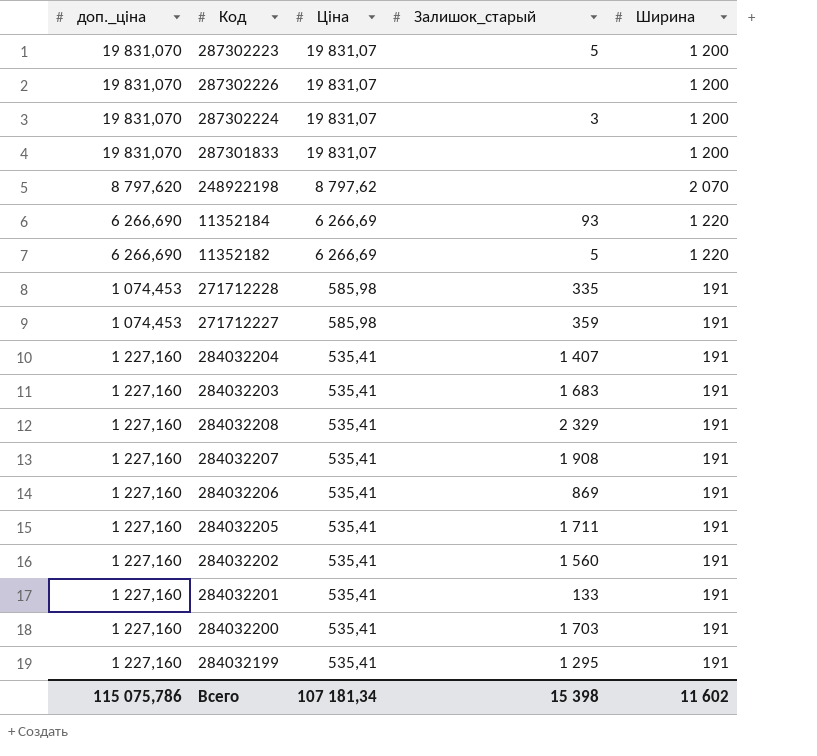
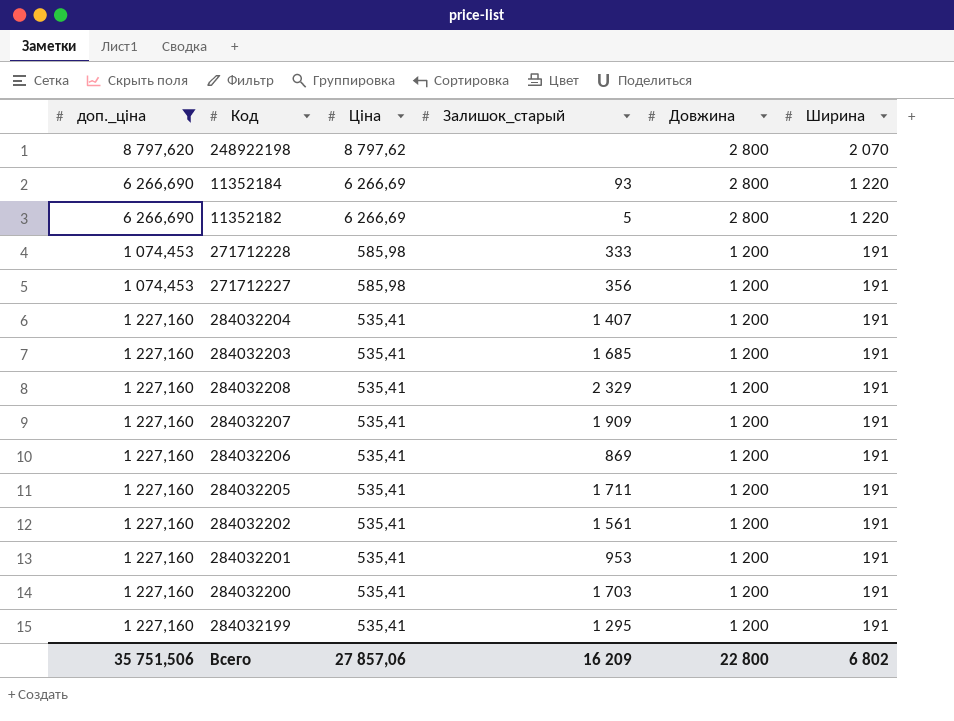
filter: none -> доп._ціна != 19 831,070
column Довжина | position: none -> 5
271712228 | Залишок_старый: 335 -> 333
271712227 | Залишок_старый: 359 -> 356
284032203 | Залишок_старый: 1 683 -> 1 685
284032207 | Залишок_старый: 1 908 -> 1 909
284032202 | Залишок_старый: 1 560 -> 1 561
284032201 | Залишок_старый: 133 -> 953
Всего | доп._ціна: 115 075,786 -> 35 751,506
Всего | Ціна: 107 181,34 -> 27 857,06
Всего | Залишок_старый: 15 398 -> 16 209
Всего | Ширина: 11 602 -> 6 802

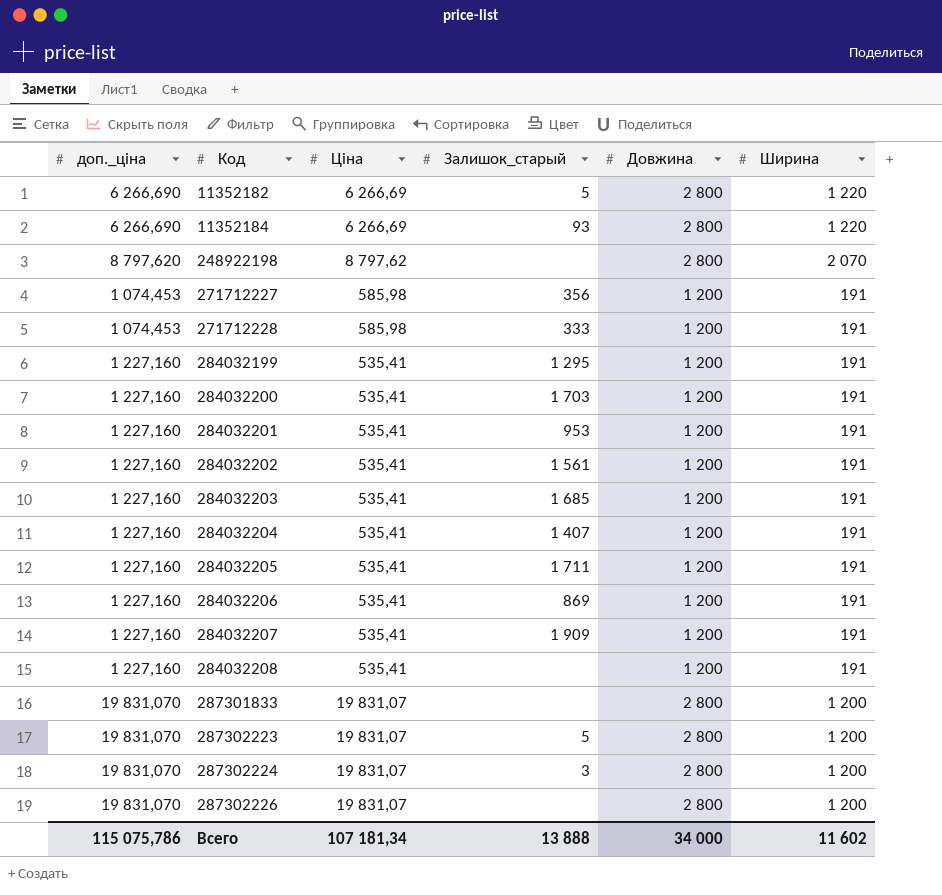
filter: доп._ціна != 19 831,070 -> none
row order: Ціна descending -> Код ascending
284032208 | Залишок_старый: 2 329 -> none
Всего | доп._ціна: 35 751,506 -> 115 075,786
Всего | Ціна: 27 857,06 -> 107 181,34
Всего | Залишок_старый: 16 209 -> 13 888
Всего | Довжина: 22 800 -> 34 000
Всего | Ширина: 6 802 -> 11 602

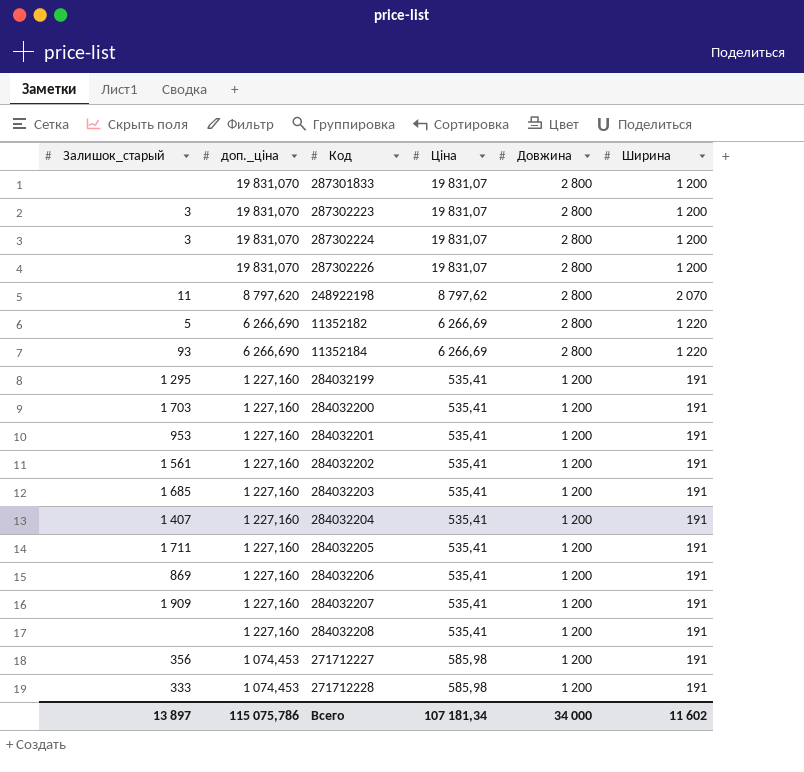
row order: Код ascending -> доп._ціна descending
column Залишок_старый | position: 4 -> 1
287302223 | Залишок_старый: 5 -> 3
248922198 | Залишок_старый: none -> 11
Всего | Залишок_старый: 13 888 -> 13 897

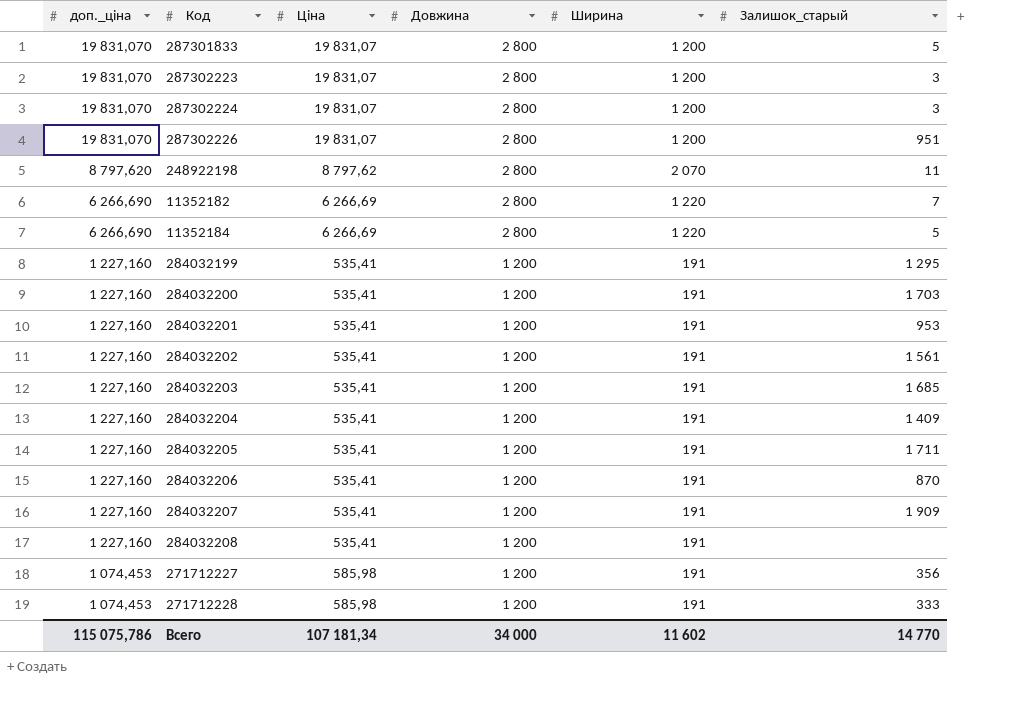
column Залишок_старый | position: 1 -> 6
287301833 | Залишок_старый: none -> 5
287302226 | Залишок_старый: none -> 951
11352182 | Залишок_старый: 5 -> 7
11352184 | Залишок_старый: 93 -> 5
284032204 | Залишок_старый: 1 407 -> 1 409
284032206 | Залишок_старый: 869 -> 870
Всего | Залишок_старый: 13 897 -> 14 770

